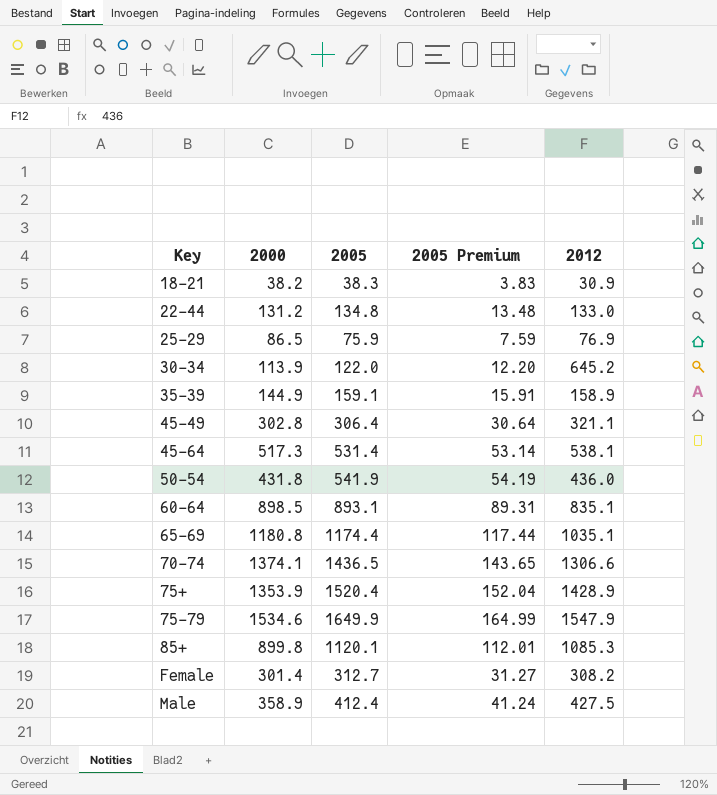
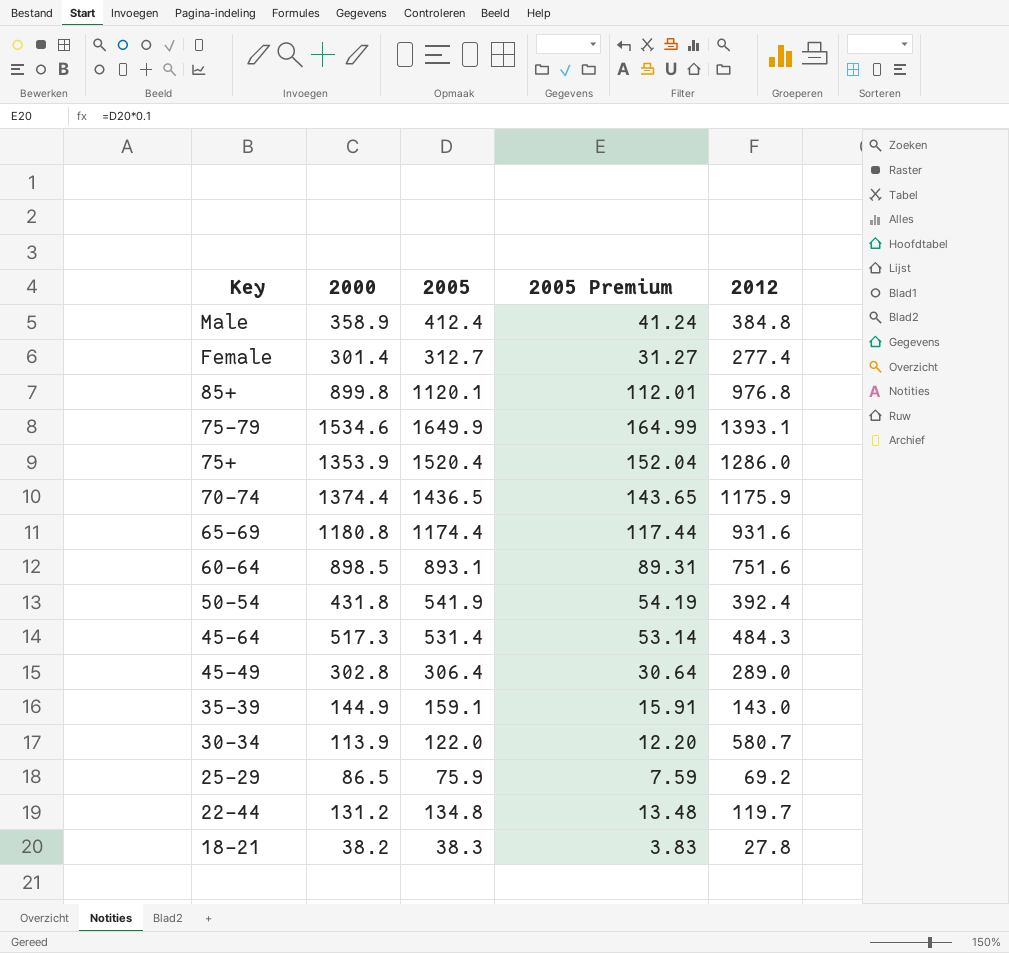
row order: Key ascending -> Key descending
Male | 2012: 427.5 -> 384.8
Female | 2012: 308.2 -> 277.4
85+ | 2012: 1085.3 -> 976.8
75-79 | 2012: 1547.9 -> 1393.1
75+ | 2012: 1428.9 -> 1286.0
70-74 | 2000: 1374.1 -> 1374.4
70-74 | 2012: 1306.6 -> 1175.9
65-69 | 2012: 1035.1 -> 931.6
60-64 | 2012: 835.1 -> 751.6
50-54 | 2012: 436.0 -> 392.4
45-64 | 2012: 538.1 -> 484.3
45-49 | 2012: 321.1 -> 289.0
35-39 | 2012: 158.9 -> 143.0
30-34 | 2012: 645.2 -> 580.7
25-29 | 2012: 76.9 -> 69.2
22-44 | 2012: 133.0 -> 119.7
18-21 | 2012: 30.9 -> 27.8

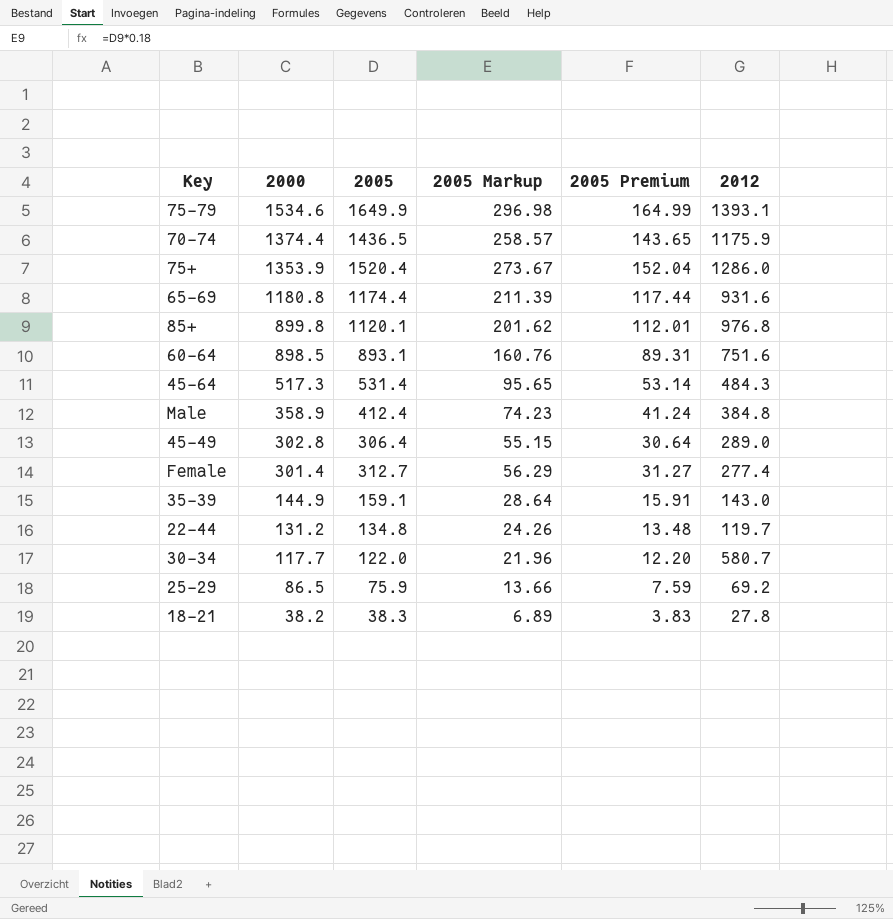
row order: Key descending -> 2000 descending
column 2005 Markup | formula: none -> [2005] * 0.18
row 50-54: 431.8 | 541.9 | 54.19 | 392.4 -> none
30-34 | 2000: 113.9 -> 117.7

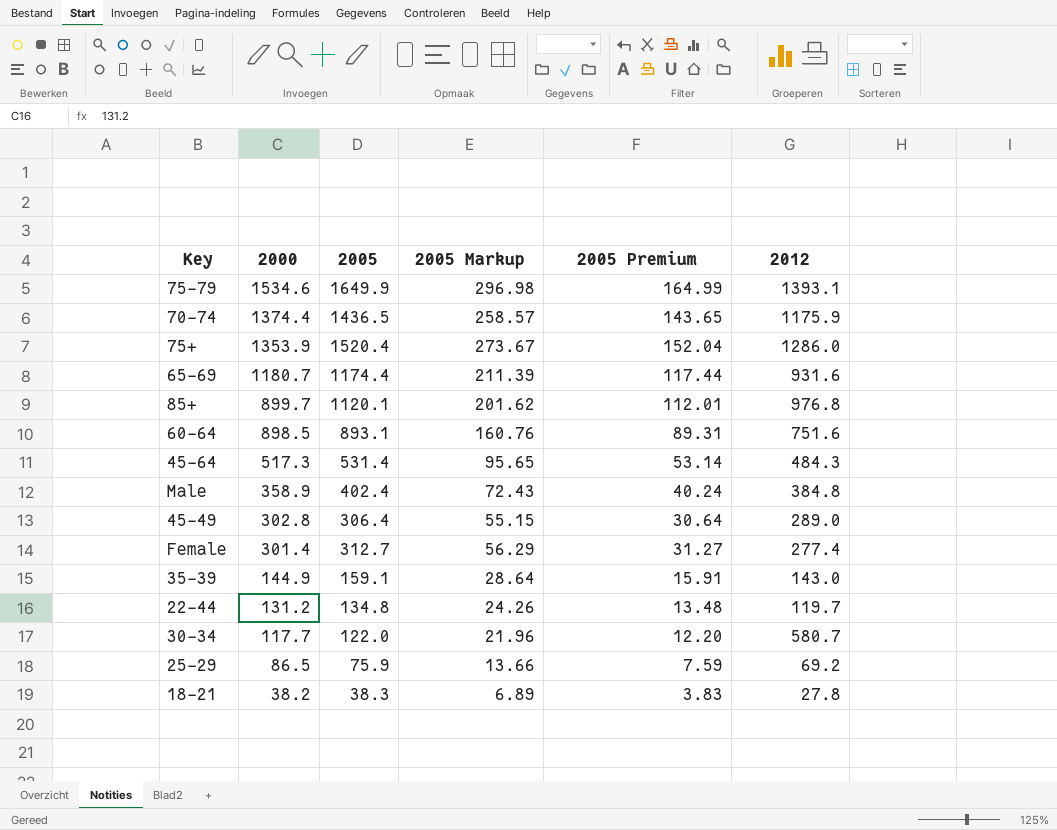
65-69 | 2000: 1180.8 -> 1180.7
85+ | 2000: 899.8 -> 899.7
Male | 2005: 412.4 -> 402.4
Male | 2005 Markup: 74.23 -> 72.43
Male | 2005 Premium: 41.24 -> 40.24

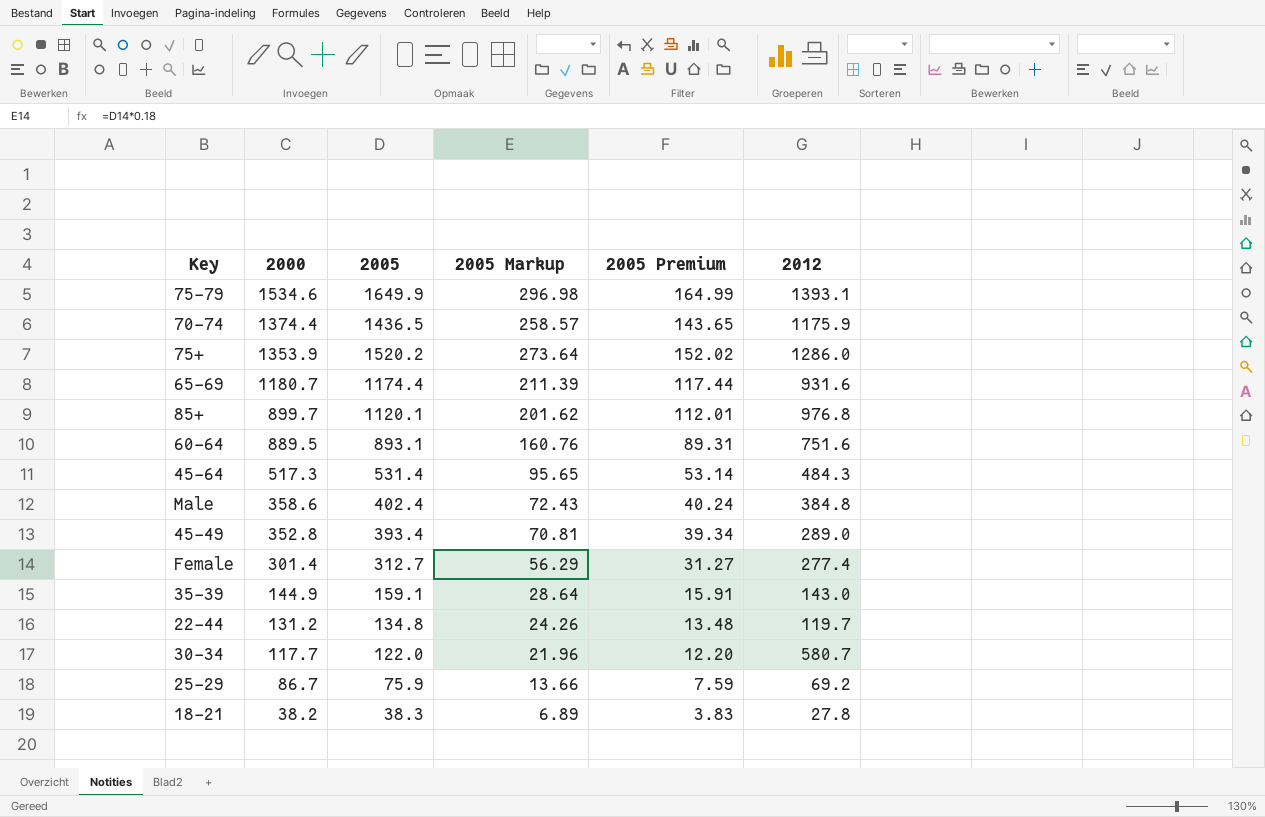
75+ | 2005: 1520.4 -> 1520.2
75+ | 2005 Markup: 273.67 -> 273.64
75+ | 2005 Premium: 152.04 -> 152.02
60-64 | 2000: 898.5 -> 889.5
Male | 2000: 358.9 -> 358.6
45-49 | 2000: 302.8 -> 352.8
45-49 | 2005: 306.4 -> 393.4
45-49 | 2005 Markup: 55.15 -> 70.81
45-49 | 2005 Premium: 30.64 -> 39.34
25-29 | 2000: 86.5 -> 86.7

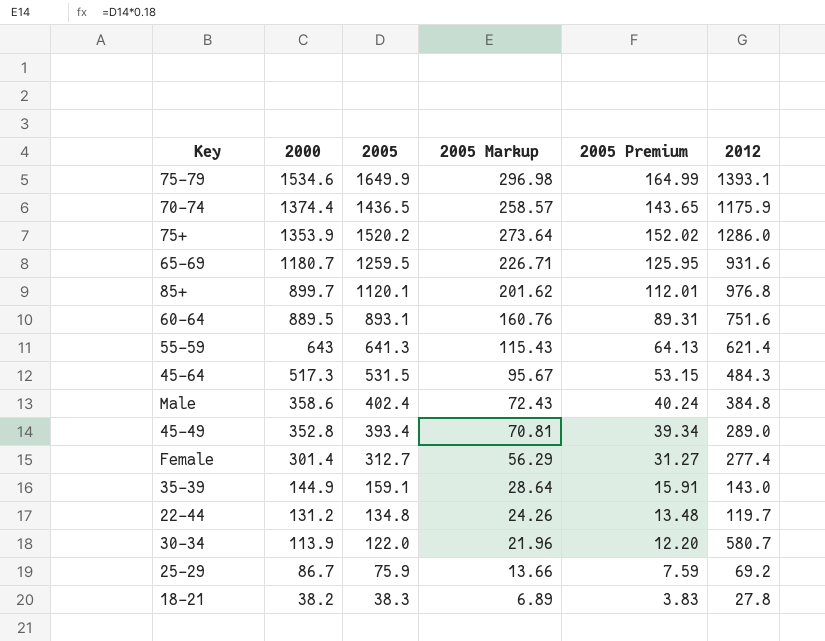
65-69 | 2005: 1174.4 -> 1259.5
65-69 | 2005 Markup: 211.39 -> 226.71
65-69 | 2005 Premium: 117.44 -> 125.95
row 55-59: none -> 643 | 641.3 | 115.43 | 64.13 | 621.4
45-64 | 2005: 531.4 -> 531.5
45-64 | 2005 Markup: 95.65 -> 95.67
45-64 | 2005 Premium: 53.14 -> 53.15
30-34 | 2000: 117.7 -> 113.9

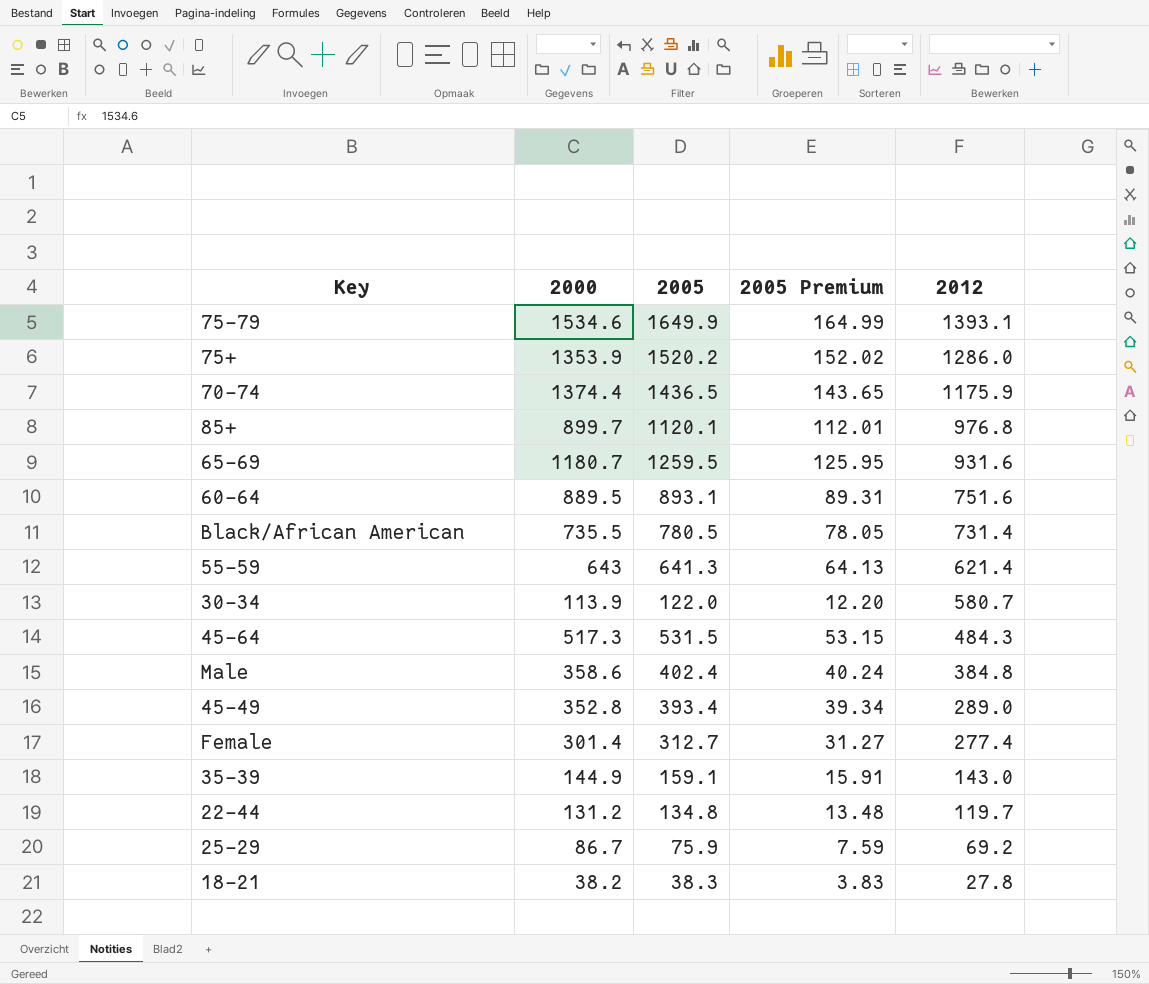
row order: 2000 descending -> 2012 descending
column 2005 Markup | formula: [2005] * 0.18 -> none
row Black/African American: none -> 735.5 | 780.5 | 78.05 | 731.4

